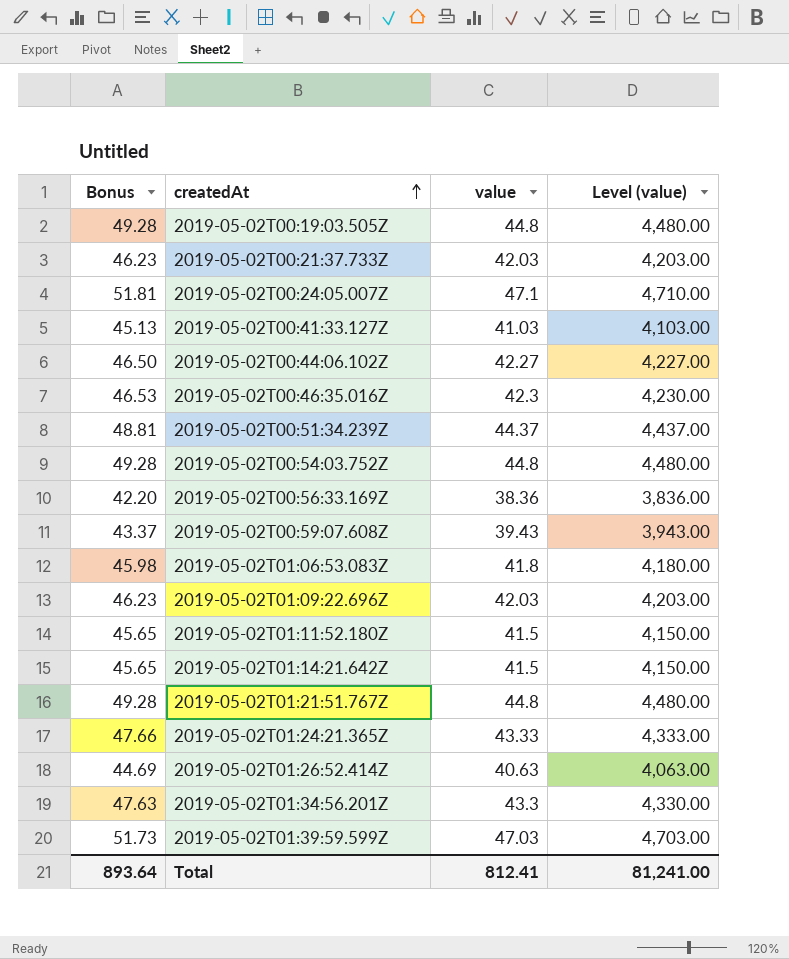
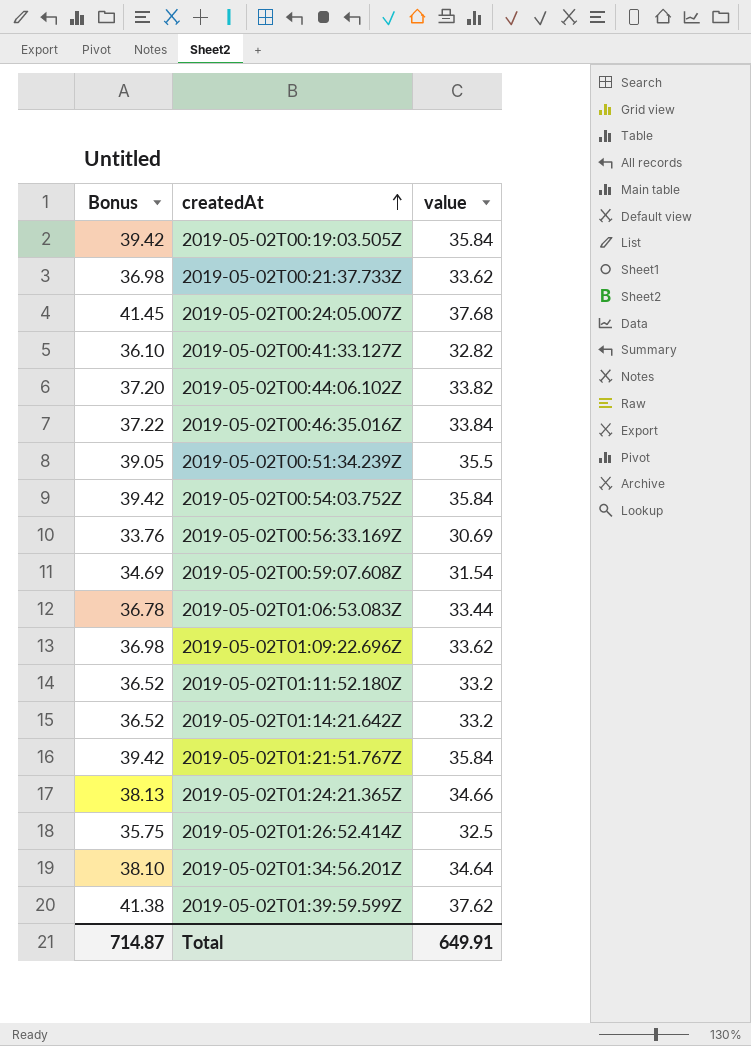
column Level (value) | formula: [value] * 100 -> none
2019-05-02T00:19:03.505Z | Bonus: 49.28 -> 39.42
2019-05-02T00:19:03.505Z | value: 44.8 -> 35.84
2019-05-02T00:21:37.733Z | Bonus: 46.23 -> 36.98
2019-05-02T00:21:37.733Z | value: 42.03 -> 33.62
2019-05-02T00:24:05.007Z | Bonus: 51.81 -> 41.45
2019-05-02T00:24:05.007Z | value: 47.1 -> 37.68
2019-05-02T00:41:33.127Z | Bonus: 45.13 -> 36.10
2019-05-02T00:41:33.127Z | value: 41.03 -> 32.82
2019-05-02T00:44:06.102Z | Bonus: 46.50 -> 37.20
2019-05-02T00:44:06.102Z | value: 42.27 -> 33.82
2019-05-02T00:46:35.016Z | Bonus: 46.53 -> 37.22
2019-05-02T00:46:35.016Z | value: 42.3 -> 33.84
2019-05-02T00:51:34.239Z | Bonus: 48.81 -> 39.05
2019-05-02T00:51:34.239Z | value: 44.37 -> 35.5
2019-05-02T00:54:03.752Z | Bonus: 49.28 -> 39.42
2019-05-02T00:54:03.752Z | value: 44.8 -> 35.84
2019-05-02T00:56:33.169Z | Bonus: 42.20 -> 33.76
2019-05-02T00:56:33.169Z | value: 38.36 -> 30.69
2019-05-02T00:59:07.608Z | Bonus: 43.37 -> 34.69
2019-05-02T00:59:07.608Z | value: 39.43 -> 31.54
2019-05-02T01:06:53.083Z | Bonus: 45.98 -> 36.78
2019-05-02T01:06:53.083Z | value: 41.8 -> 33.44
2019-05-02T01:09:22.696Z | Bonus: 46.23 -> 36.98
2019-05-02T01:09:22.696Z | value: 42.03 -> 33.62
2019-05-02T01:11:52.180Z | Bonus: 45.65 -> 36.52
2019-05-02T01:11:52.180Z | value: 41.5 -> 33.2
2019-05-02T01:14:21.642Z | Bonus: 45.65 -> 36.52
2019-05-02T01:14:21.642Z | value: 41.5 -> 33.2
2019-05-02T01:21:51.767Z | Bonus: 49.28 -> 39.42
2019-05-02T01:21:51.767Z | value: 44.8 -> 35.84
2019-05-02T01:24:21.365Z | Bonus: 47.66 -> 38.13
2019-05-02T01:24:21.365Z | value: 43.33 -> 34.66
2019-05-02T01:26:52.414Z | Bonus: 44.69 -> 35.75
2019-05-02T01:26:52.414Z | value: 40.63 -> 32.5
2019-05-02T01:34:56.201Z | Bonus: 47.63 -> 38.10
2019-05-02T01:34:56.201Z | value: 43.3 -> 34.64
2019-05-02T01:39:59.599Z | Bonus: 51.73 -> 41.38
2019-05-02T01:39:59.599Z | value: 47.03 -> 37.62
Total | Bonus: 893.64 -> 714.87
Total | value: 812.41 -> 649.91

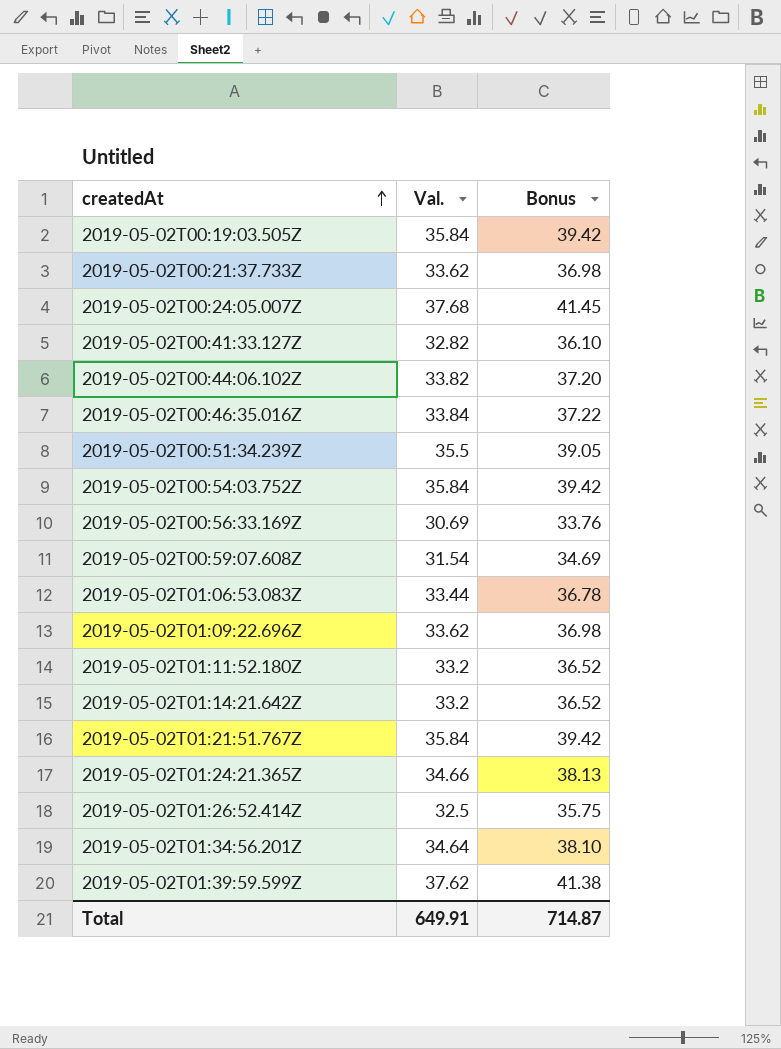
column name: value -> Val.
column Bonus | position: 1 -> 3

